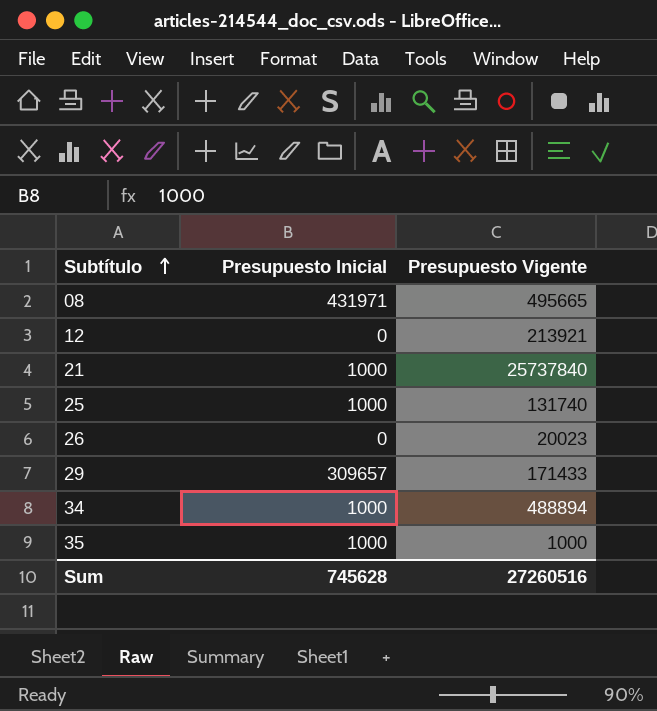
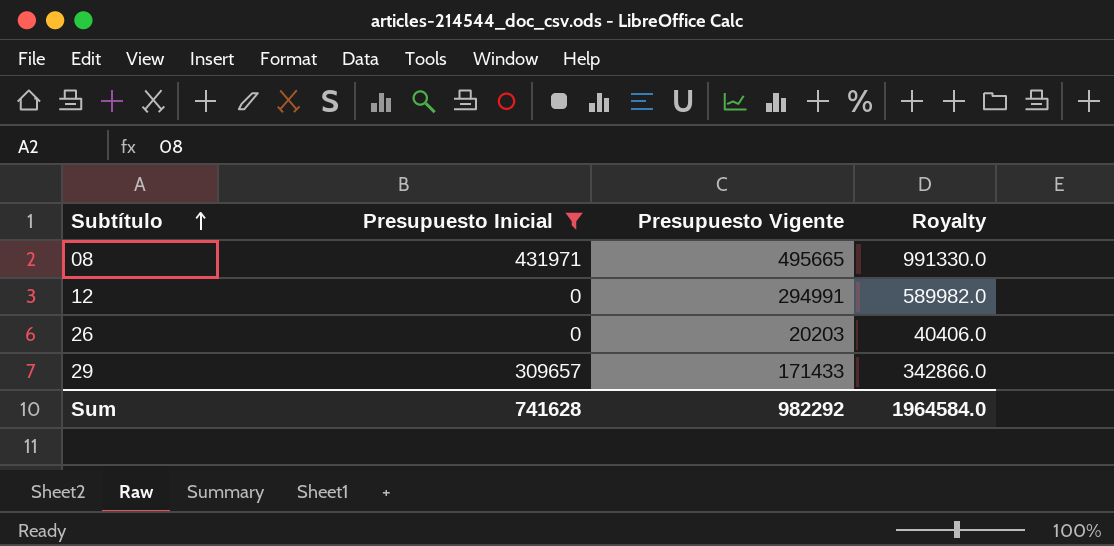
filter: none -> Presupuesto Inicial != 1000
column Royalty | formula: none -> [Presupuesto Vigente] * 2
12 | Presupuesto Vigente: 213921 -> 294991
26 | Presupuesto Vigente: 20023 -> 20203
Sum | Presupuesto Inicial: 745628 -> 741628
Sum | Presupuesto Vigente: 27260516 -> 982292

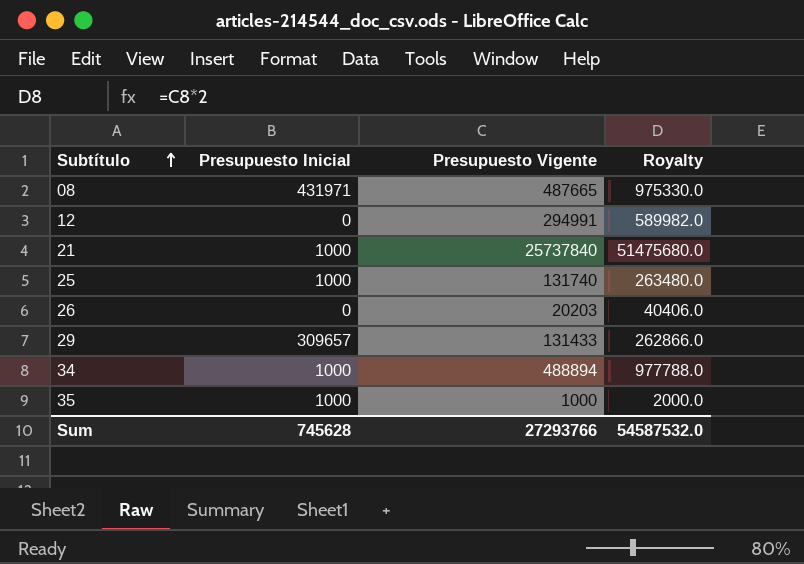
filter: Presupuesto Inicial != 1000 -> none
08 | Presupuesto Vigente: 495665 -> 487665
08 | Royalty: 991330.0 -> 975330.0
29 | Presupuesto Vigente: 171433 -> 131433
29 | Royalty: 342866.0 -> 262866.0
Sum | Presupuesto Inicial: 741628 -> 745628
Sum | Presupuesto Vigente: 982292 -> 27293766
Sum | Royalty: 1964584.0 -> 54587532.0

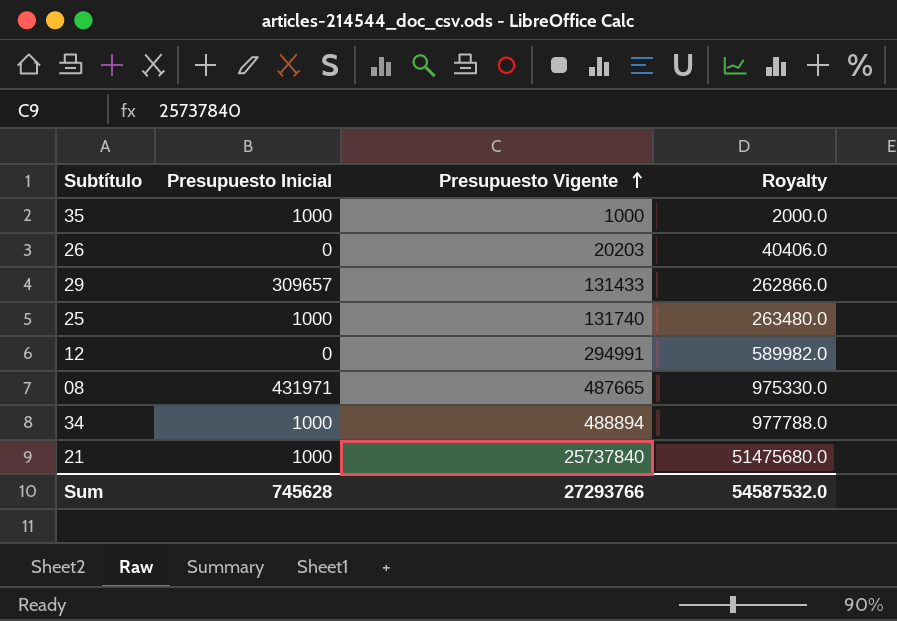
row order: Subtítulo ascending -> Presupuesto Vigente ascending

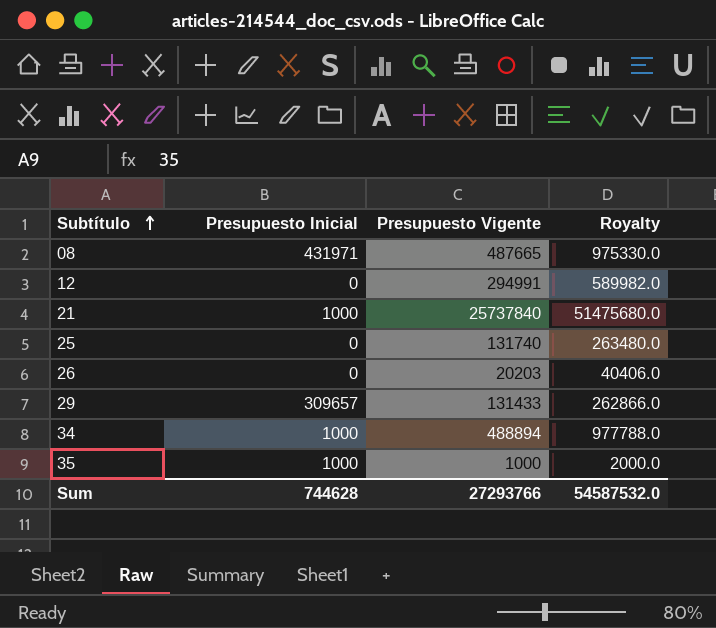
row order: Presupuesto Vigente ascending -> Subtítulo ascending
25 | Presupuesto Inicial: 1000 -> 0
Sum | Presupuesto Inicial: 745628 -> 744628

